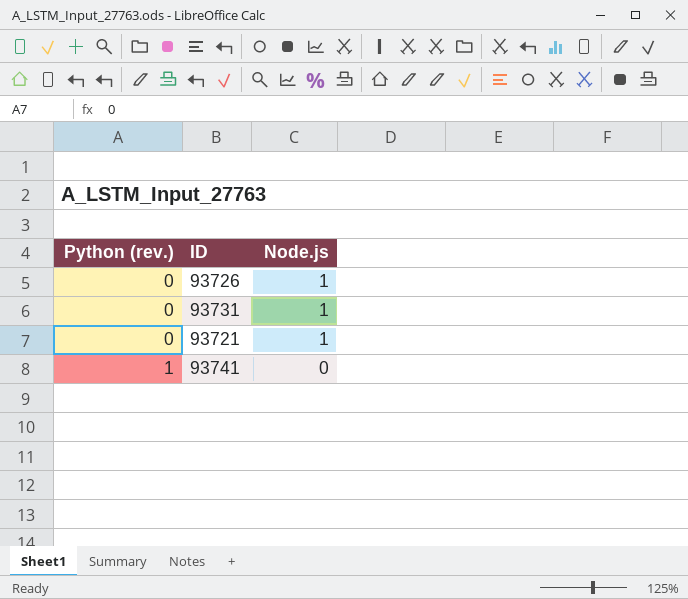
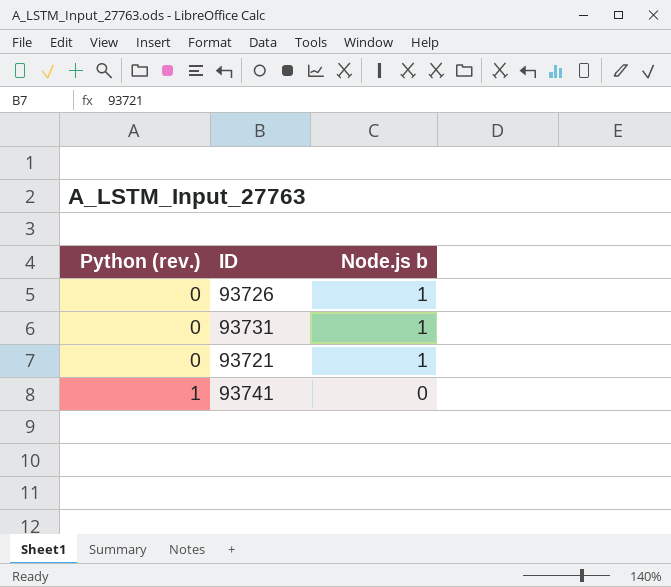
column name: Node.js -> Node.js b

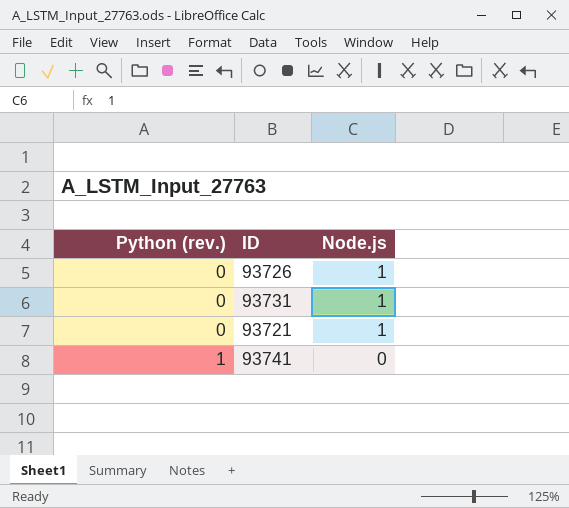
column name: Node.js b -> Node.js

